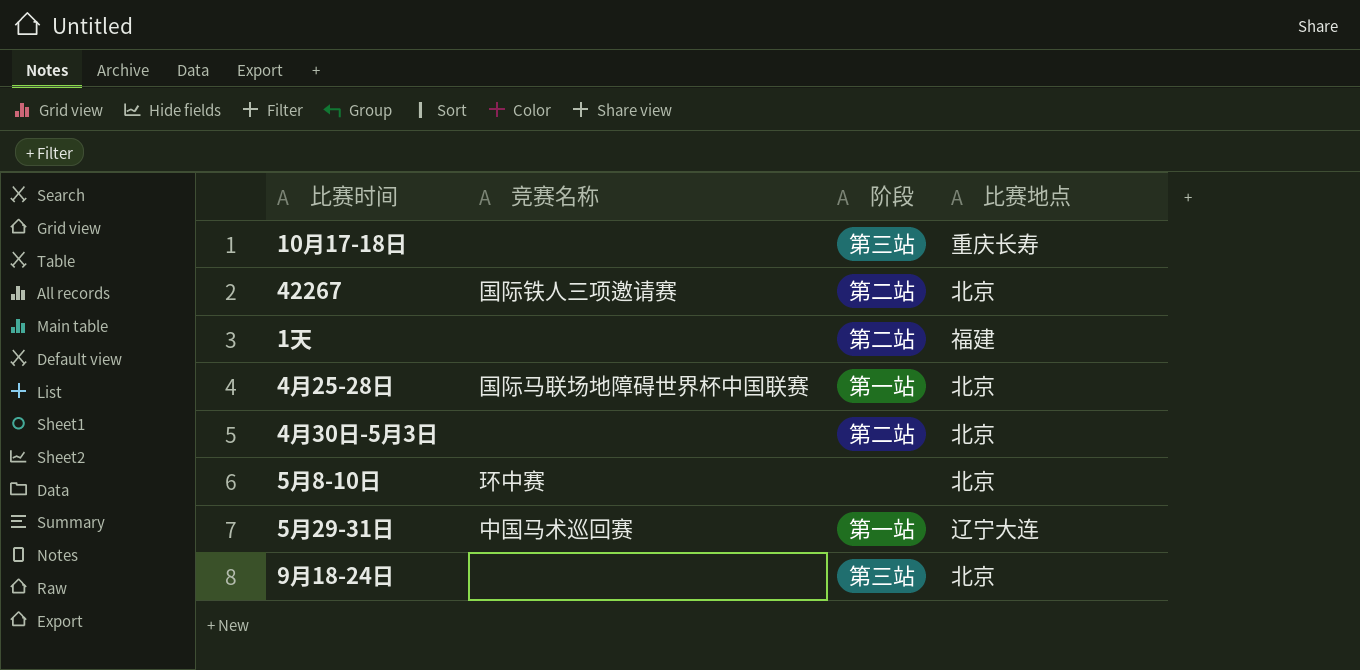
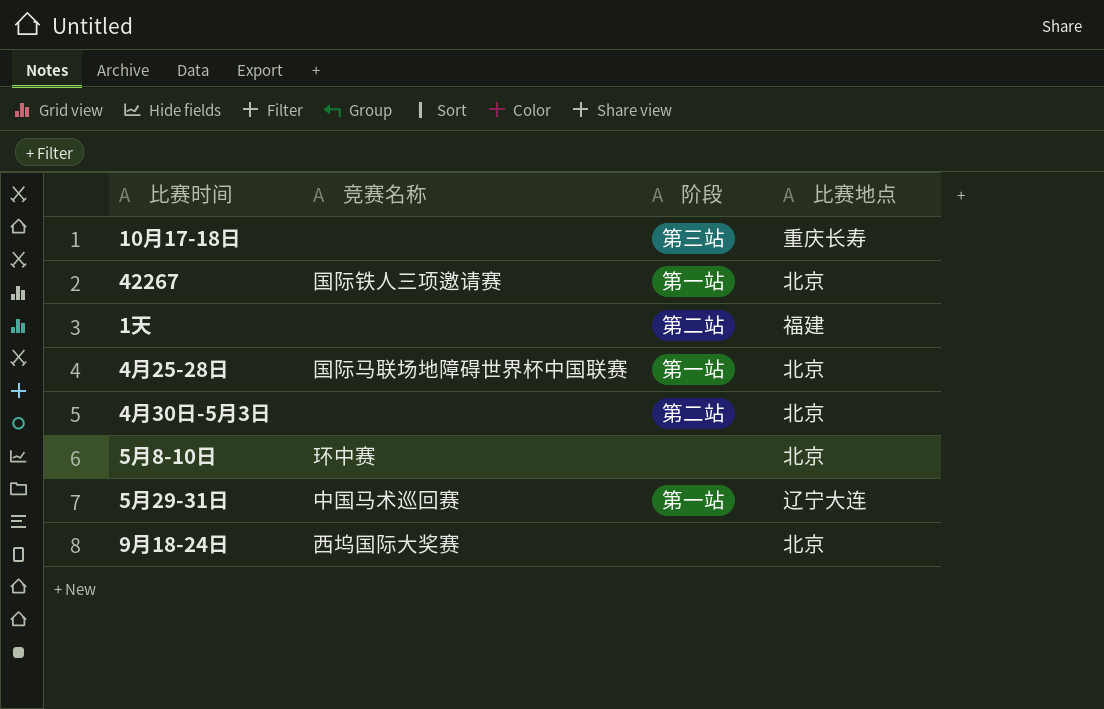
42267 | 阶段: 第二站 -> 第一站
9月18-24日 | 竞赛名称: none -> 西坞国际大奖赛
9月18-24日 | 阶段: 第三站 -> none

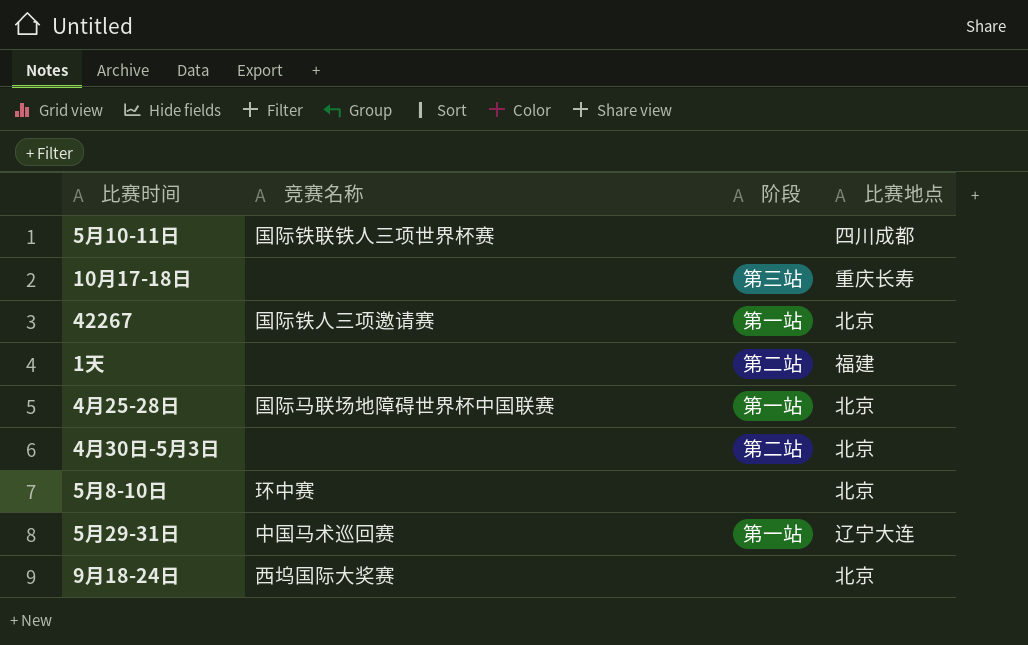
row 5月10-11日: none -> 国际铁联铁人三项世界杯赛 | none | 四川成都

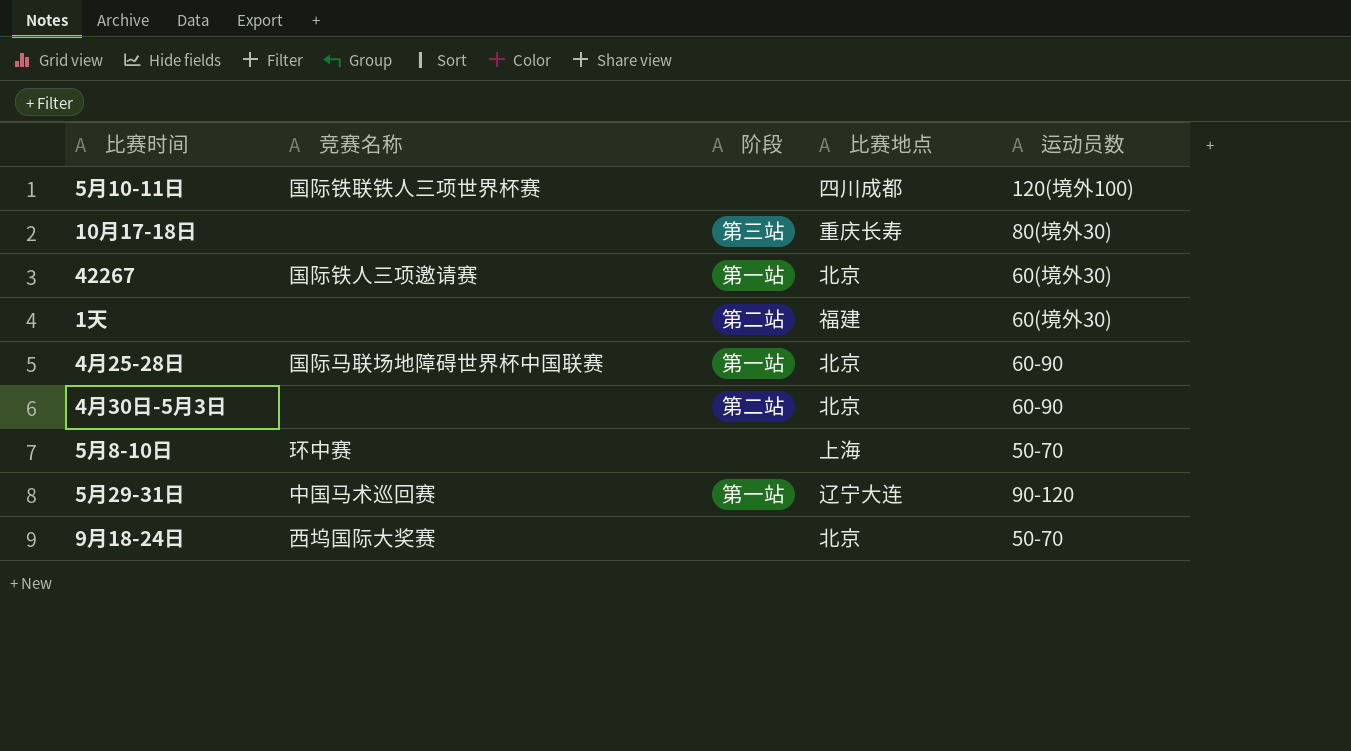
column 运动员数 | position: none -> 5
5月8-10日 | 比赛地点: 北京 -> 上海

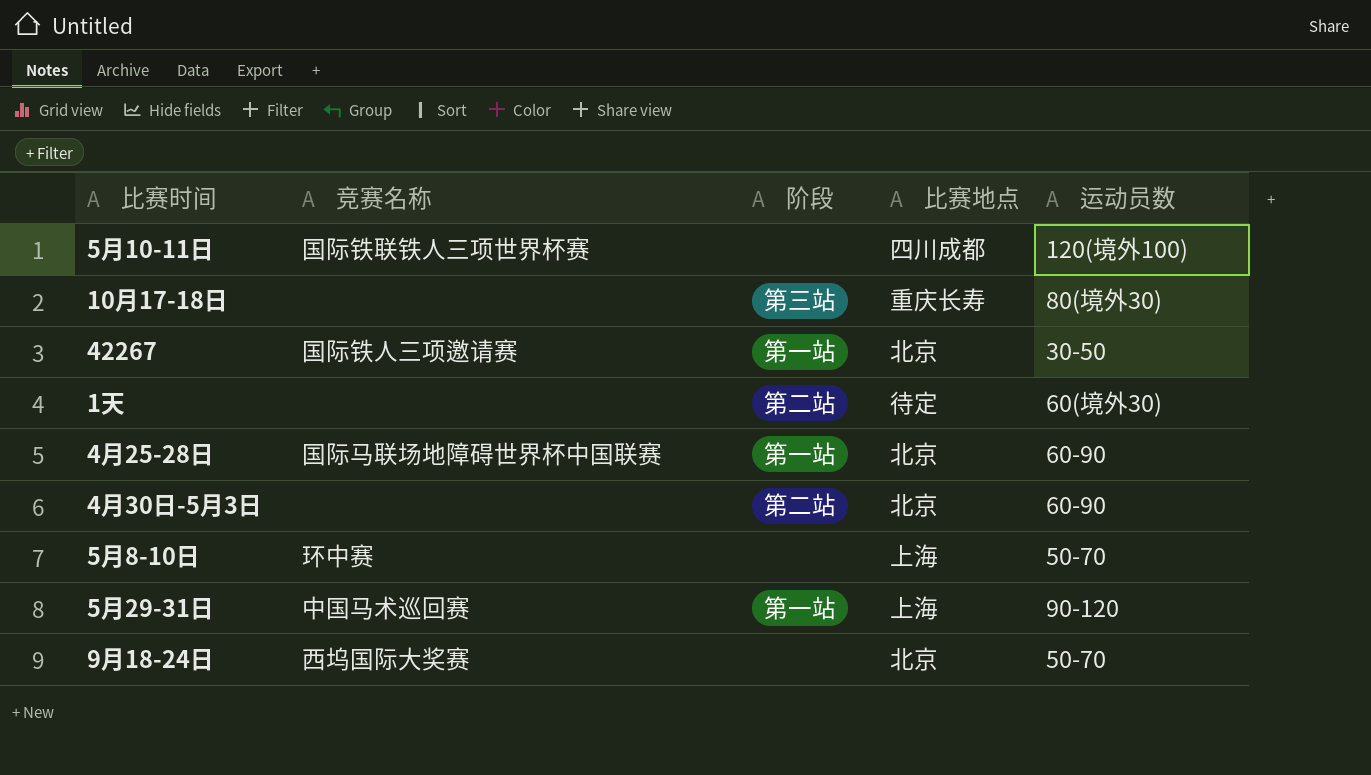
42267 | 运动员数: 60(境外30) -> 30-50
1天 | 比赛地点: 福建 -> 待定
5月29-31日 | 比赛地点: 辽宁大连 -> 上海

